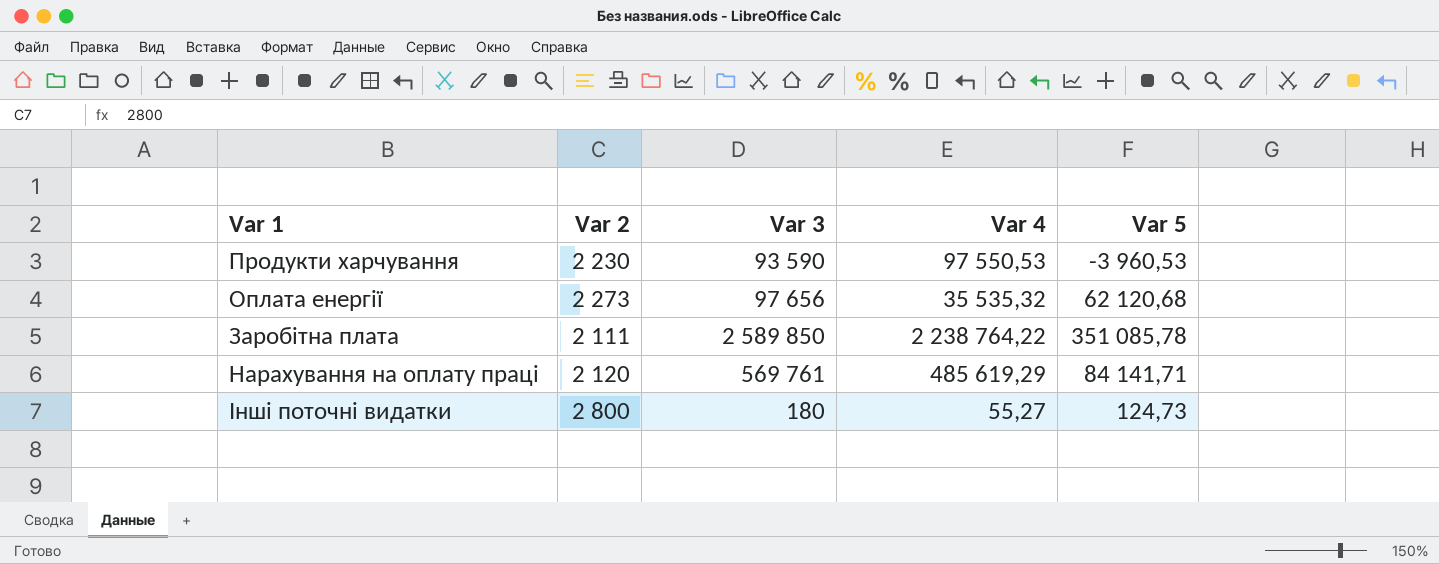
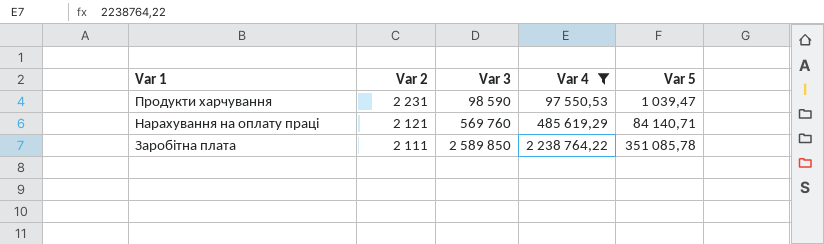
filter: none -> Var 4 >= 97 550,53
row order: none -> Var 1 descending
Продукти харчування | Var 2: 2 230 -> 2 231
Продукти харчування | Var 3: 93 590 -> 98 590
Продукти харчування | Var 5: -3 960,53 -> 1 039,47
Нарахування на оплату праці | Var 2: 2 120 -> 2 121
Нарахування на оплату праці | Var 3: 569 761 -> 569 760
Нарахування на оплату праці | Var 5: 84 141,71 -> 84 140,71

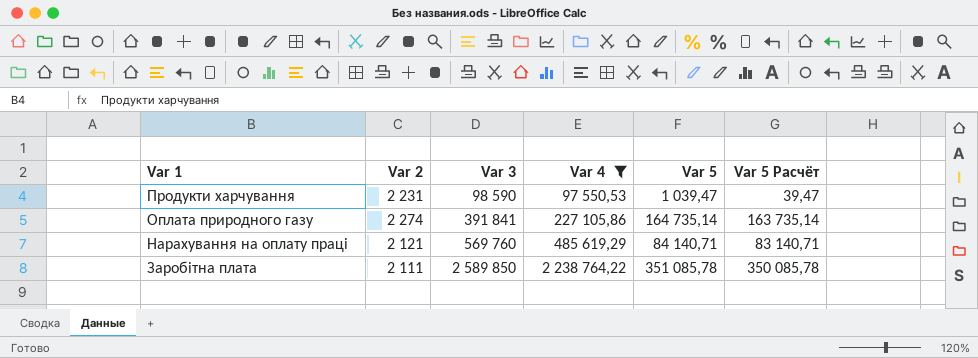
column Var 5 Расчёт | formula: none -> [Var 5] - 1000
row Оплата природного газу: none -> 2 274 | 391 841 | 227 105,86 | 164 735,14 | 163 735,14

